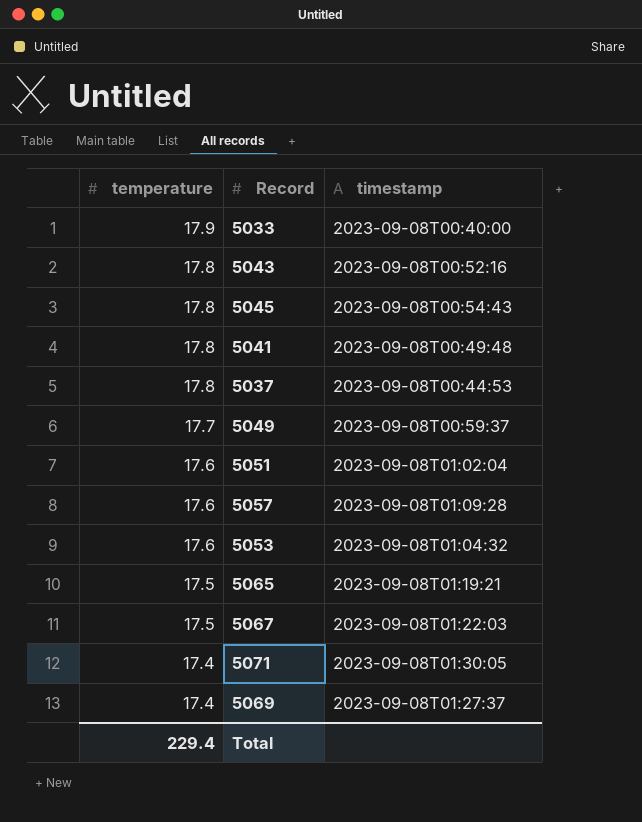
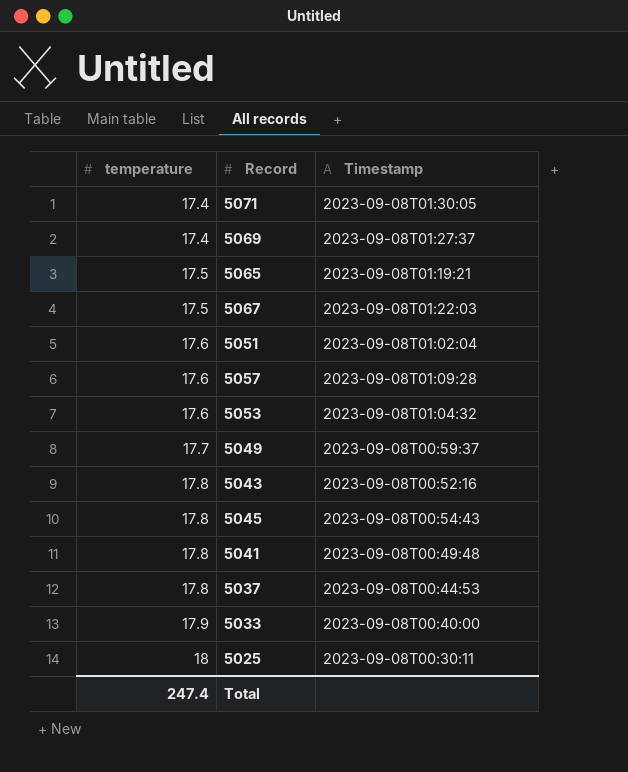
row order: temperature descending -> temperature ascending
column name: timestamp -> Timestamp
row 5025: none -> 18 | 2023-09-08T00:30:11
Total | temperature: 229.4 -> 247.4

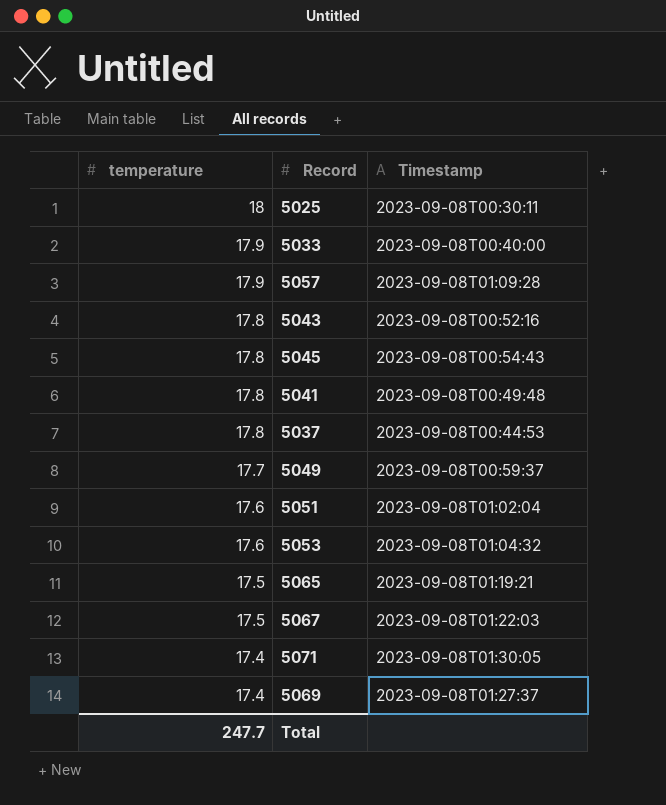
row order: temperature ascending -> temperature descending
5057 | temperature: 17.6 -> 17.9
Total | temperature: 247.4 -> 247.7

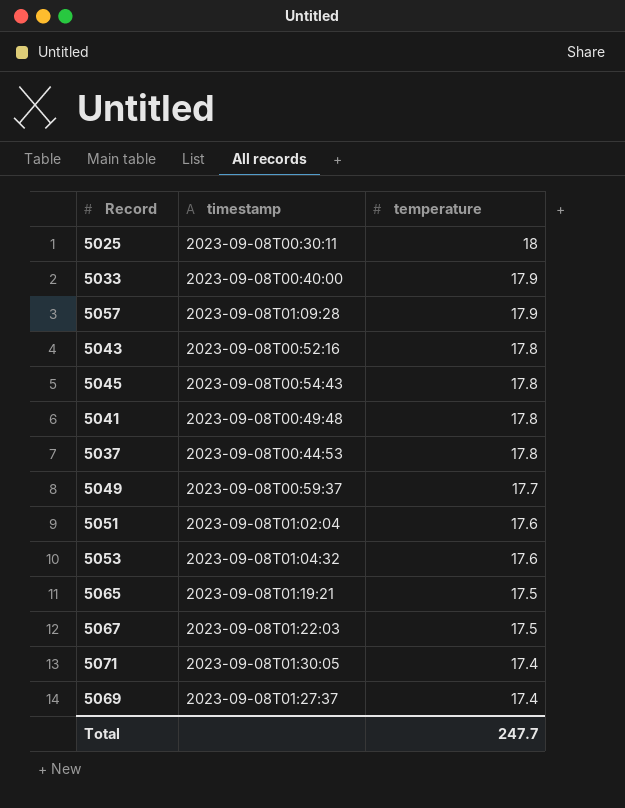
column name: Timestamp -> timestamp
column temperature | position: 1 -> 3

